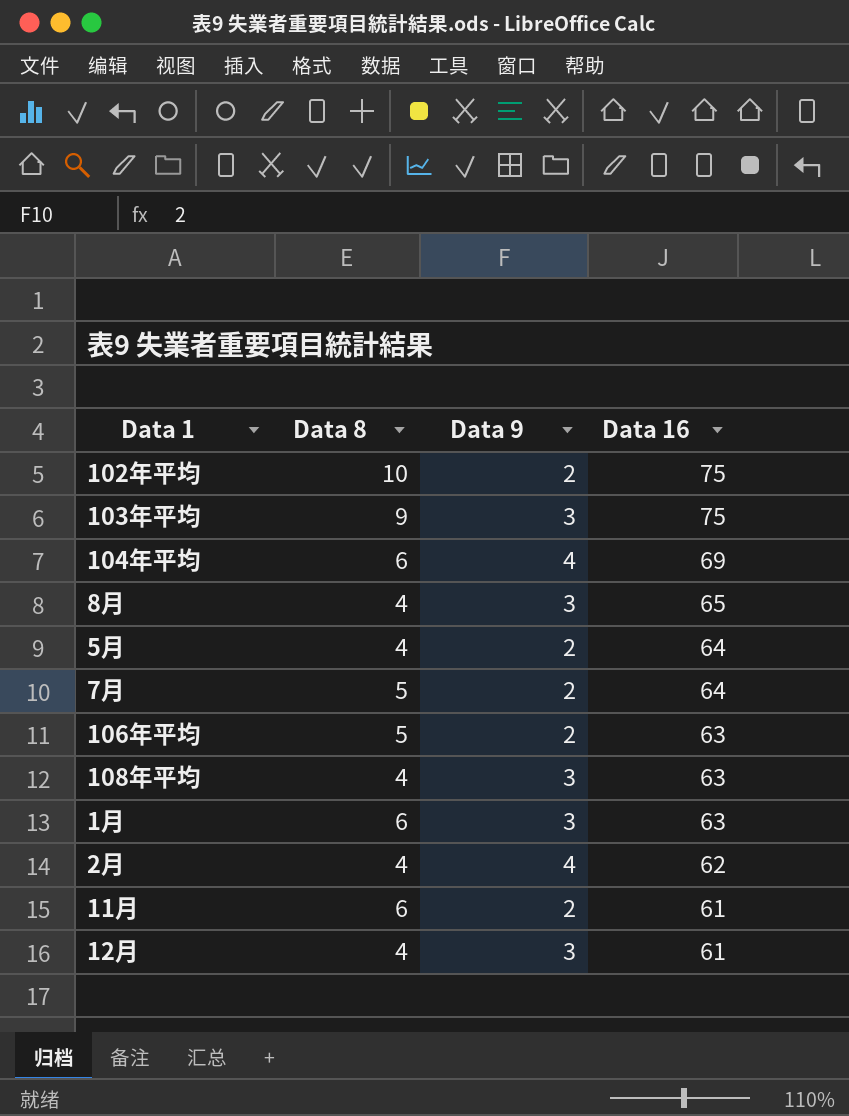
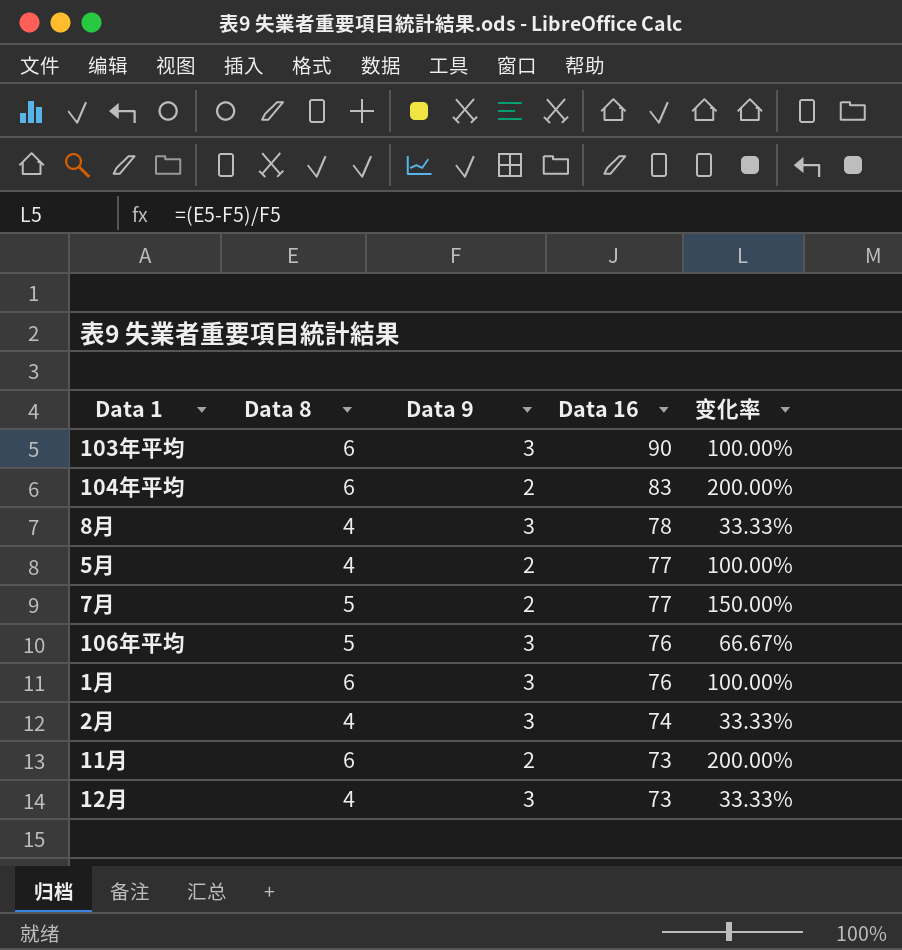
column 变化率 | formula: none -> ([Data 8] - [Data 9]) / [Data 9]
row 102年平均: 10 | 2 | 75 -> none
row 108年平均: 4 | 3 | 63 -> none
103年平均 | Data 8: 9 -> 6
103年平均 | Data 16: 75 -> 90
104年平均 | Data 9: 4 -> 2
104年平均 | Data 16: 69 -> 83
8月 | Data 16: 65 -> 78
5月 | Data 16: 64 -> 77
7月 | Data 16: 64 -> 77
106年平均 | Data 9: 2 -> 3
106年平均 | Data 16: 63 -> 76
1月 | Data 16: 63 -> 76
2月 | Data 9: 4 -> 3
2月 | Data 16: 62 -> 74
11月 | Data 16: 61 -> 73
12月 | Data 16: 61 -> 73

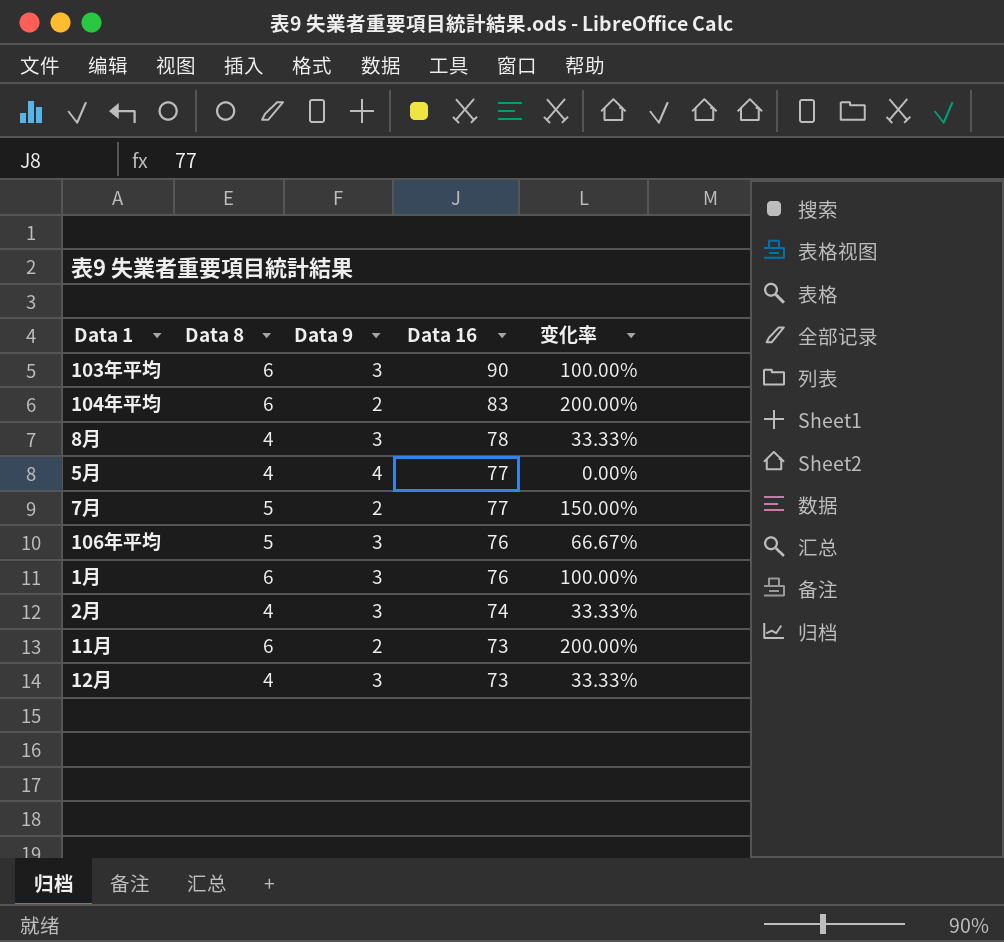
5月 | Data 9: 2 -> 4
5月 | 变化率: 100.00% -> 0.00%

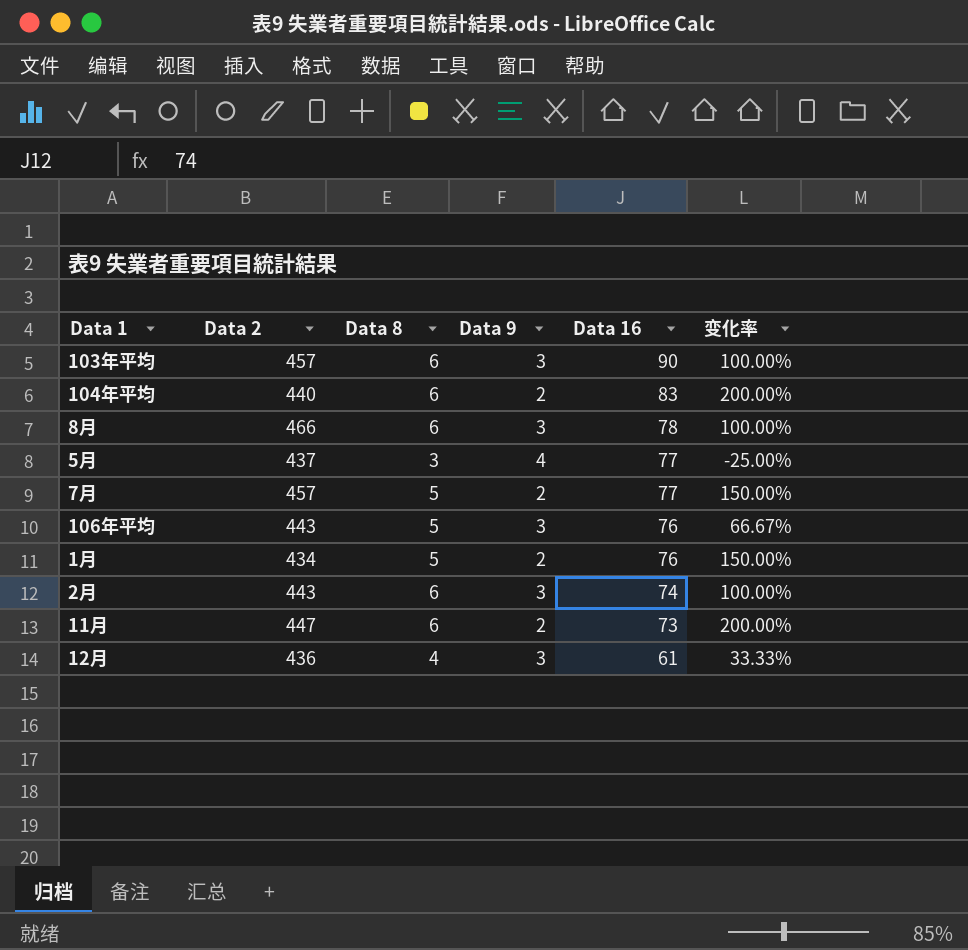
column Data 2 | position: none -> 2
8月 | Data 8: 4 -> 6
8月 | 变化率: 33.33% -> 100.00%
5月 | Data 8: 4 -> 3
5月 | 变化率: 0.00% -> -25.00%
1月 | Data 8: 6 -> 5
1月 | Data 9: 3 -> 2
1月 | 变化率: 100.00% -> 150.00%
2月 | Data 8: 4 -> 6
2月 | 变化率: 33.33% -> 100.00%
12月 | Data 16: 73 -> 61

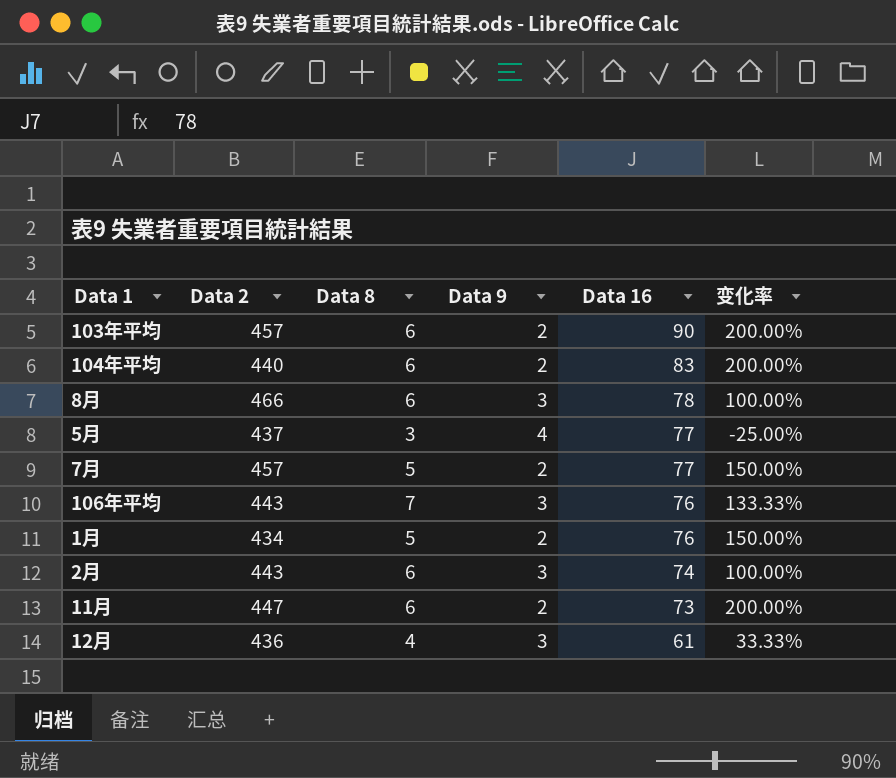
103年平均 | Data 9: 3 -> 2
103年平均 | 变化率: 100.00% -> 200.00%
106年平均 | Data 8: 5 -> 7
106年平均 | 变化率: 66.67% -> 133.33%

